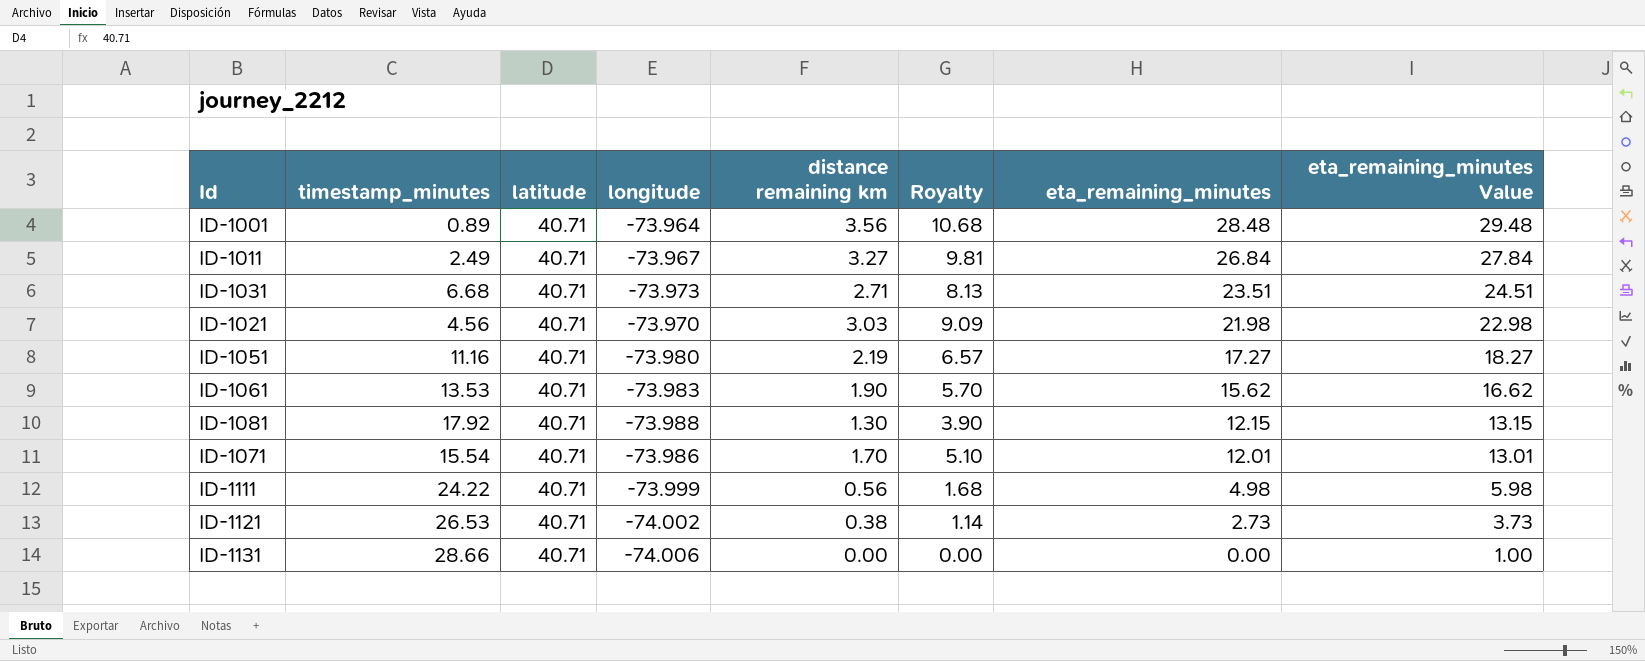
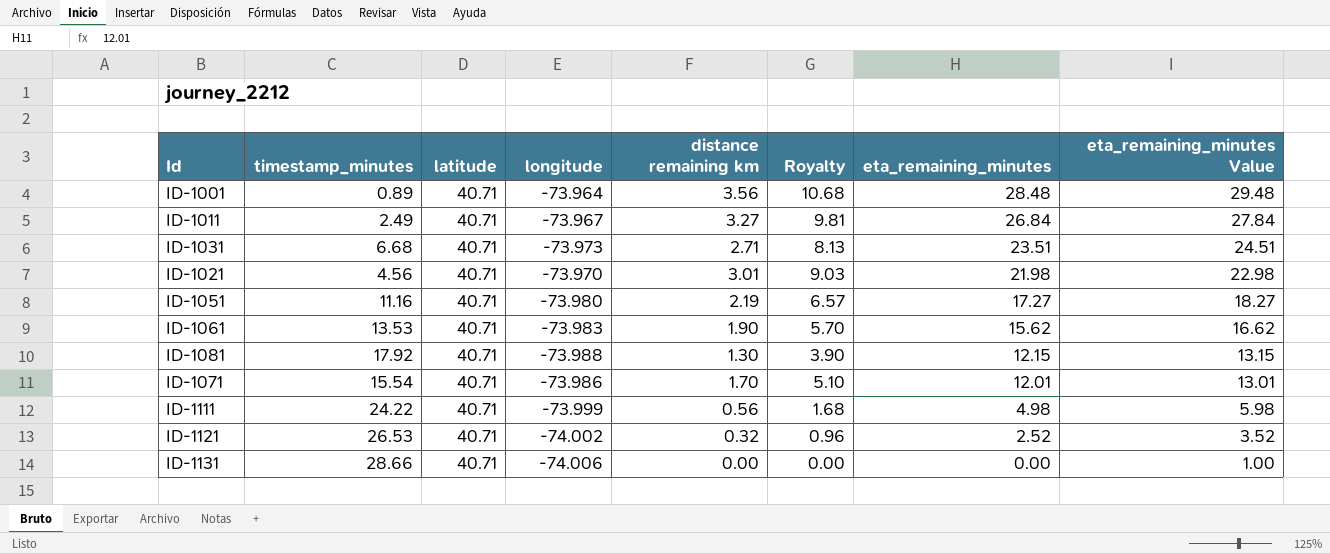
ID-1021 | distance remaining km: 3.03 -> 3.01
ID-1021 | Royalty: 9.09 -> 9.03
ID-1121 | distance remaining km: 0.38 -> 0.32
ID-1121 | Royalty: 1.14 -> 0.96
ID-1121 | eta_remaining_minutes: 2.73 -> 2.52
ID-1121 | eta_remaining_minutes Value: 3.73 -> 3.52

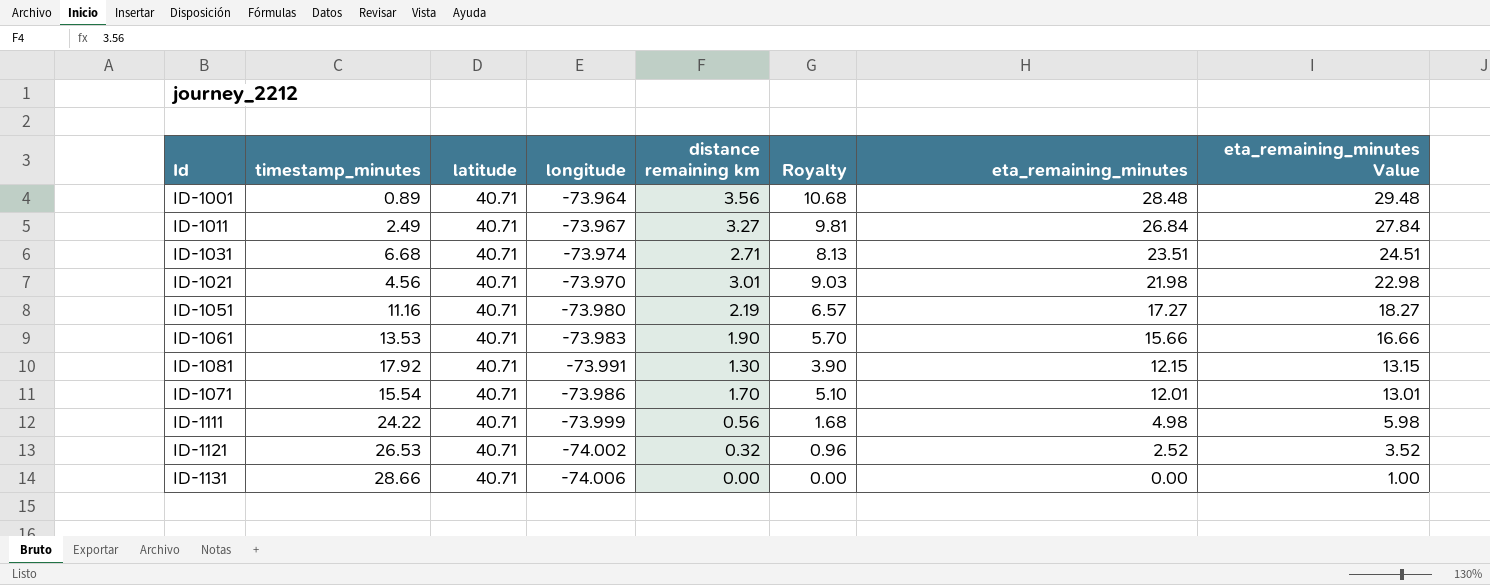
ID-1031 | longitude: -73.973 -> -73.974
ID-1061 | eta_remaining_minutes: 15.62 -> 15.66
ID-1061 | eta_remaining_minutes Value: 16.62 -> 16.66
ID-1081 | longitude: -73.988 -> -73.991

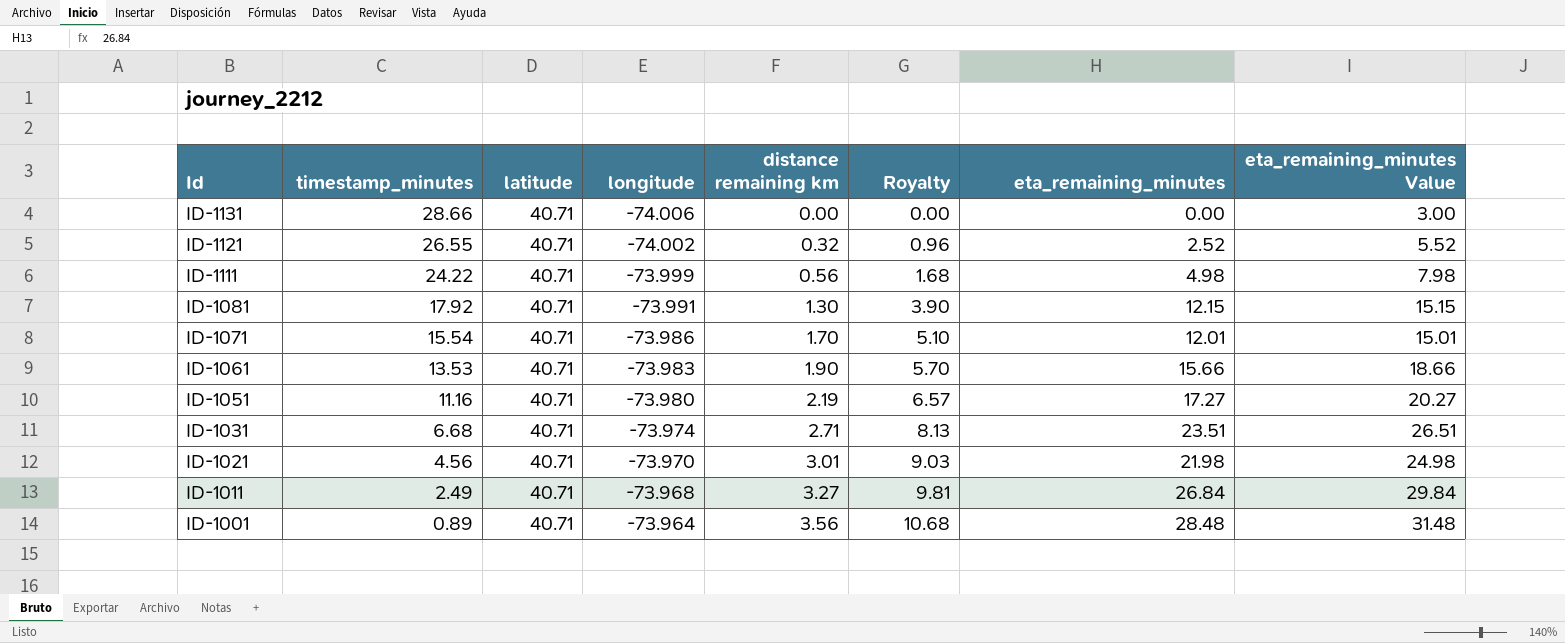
row order: eta_remaining_minutes descending -> Id descending
column eta_remaining_minutes Value | formula: [eta_remaining_minutes] + 1 -> [eta_remaining_minutes] + 3
ID-1121 | timestamp_minutes: 26.53 -> 26.55
ID-1011 | longitude: -73.967 -> -73.968

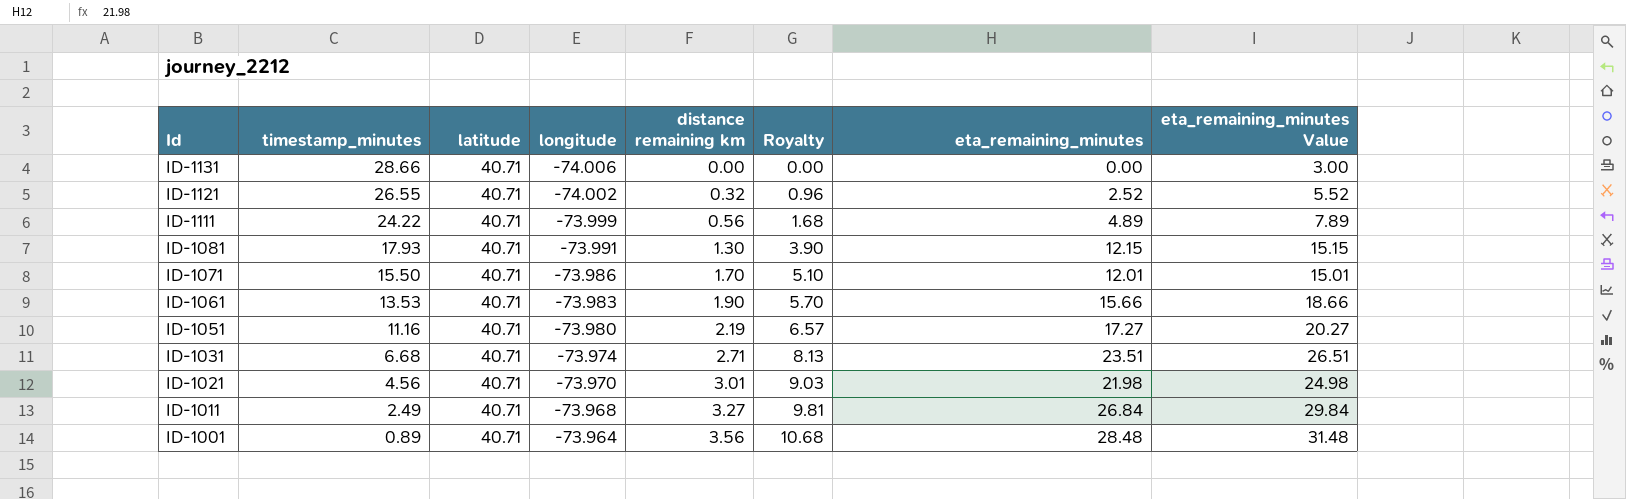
ID-1111 | eta_remaining_minutes: 4.98 -> 4.89
ID-1111 | eta_remaining_minutes Value: 7.98 -> 7.89
ID-1081 | timestamp_minutes: 17.92 -> 17.93
ID-1071 | timestamp_minutes: 15.54 -> 15.50

